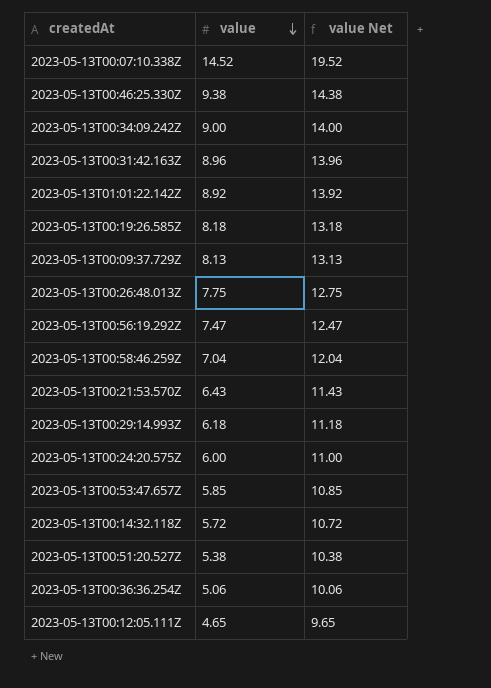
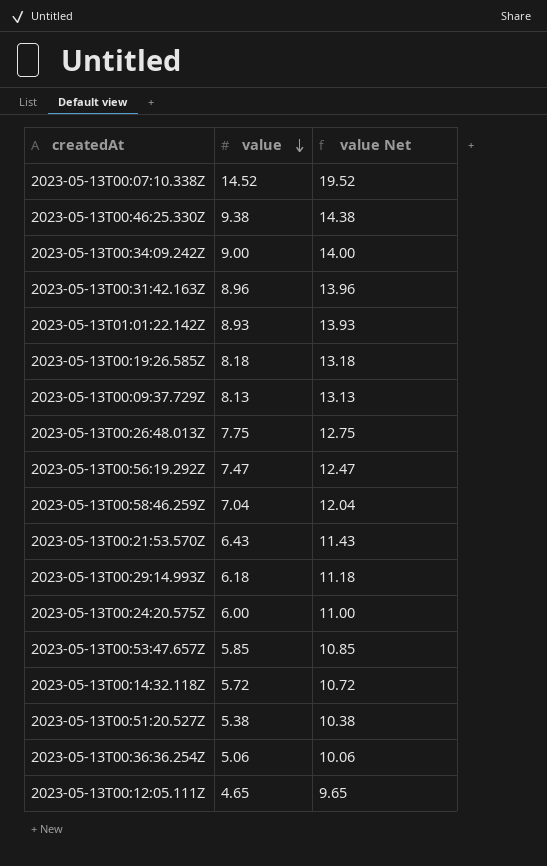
2023-05-13T01:01:22.142Z | value: 8.92 -> 8.93
2023-05-13T01:01:22.142Z | value Net: 13.92 -> 13.93

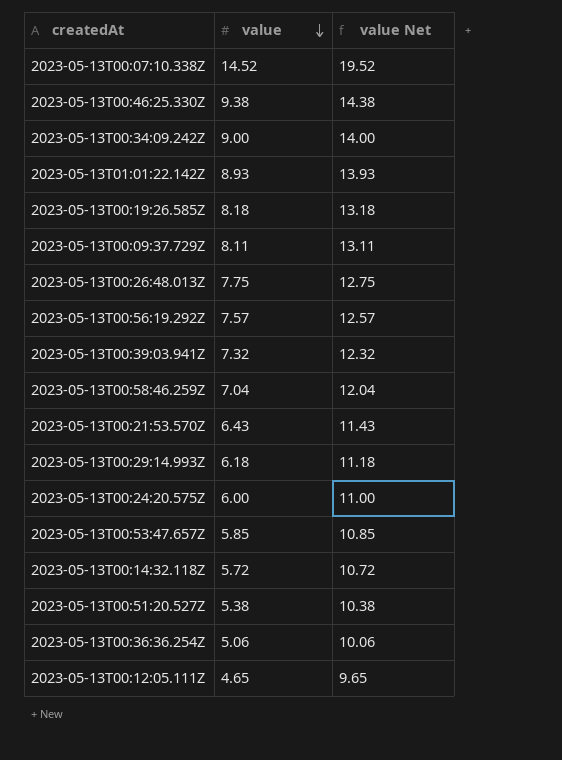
row 2023-05-13T00:31:42.163Z: 8.96 | 13.96 -> none
2023-05-13T00:09:37.729Z | value: 8.13 -> 8.11
2023-05-13T00:09:37.729Z | value Net: 13.13 -> 13.11
2023-05-13T00:56:19.292Z | value: 7.47 -> 7.57
2023-05-13T00:56:19.292Z | value Net: 12.47 -> 12.57
row 2023-05-13T00:39:03.941Z: none -> 7.32 | 12.32

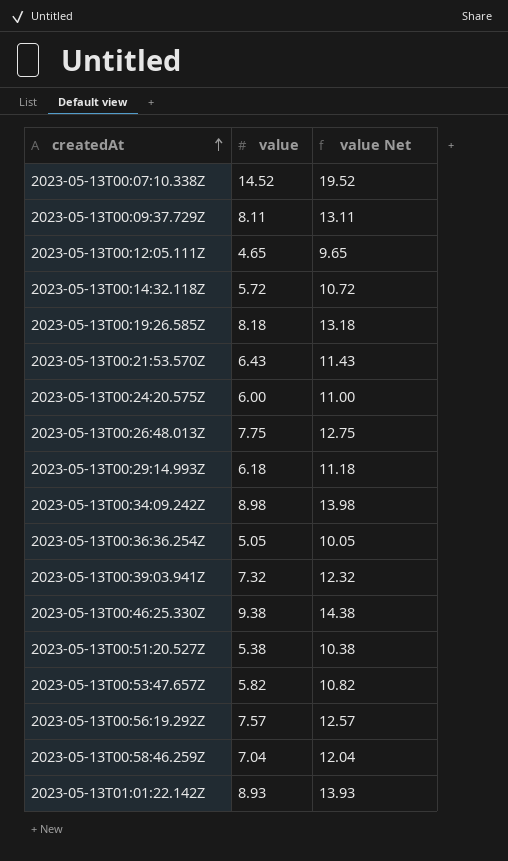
row order: value descending -> createdAt ascending
2023-05-13T00:34:09.242Z | value: 9.00 -> 8.98
2023-05-13T00:34:09.242Z | value Net: 14.00 -> 13.98
2023-05-13T00:36:36.254Z | value: 5.06 -> 5.05
2023-05-13T00:36:36.254Z | value Net: 10.06 -> 10.05
2023-05-13T00:53:47.657Z | value: 5.85 -> 5.82
2023-05-13T00:53:47.657Z | value Net: 10.85 -> 10.82

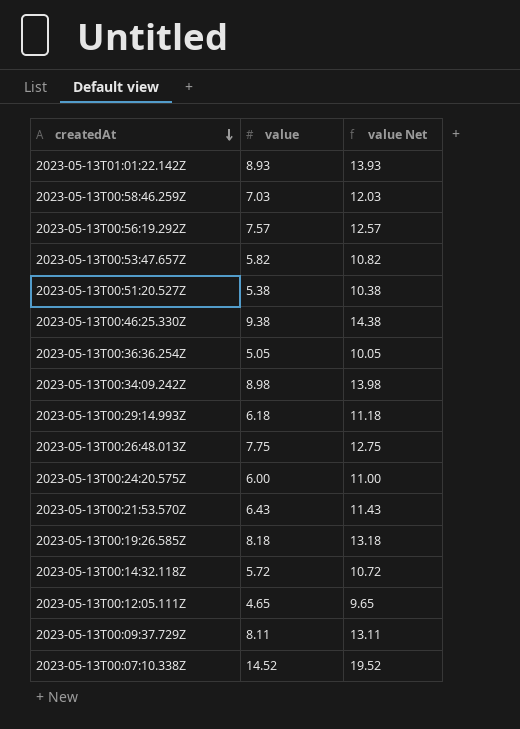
row order: createdAt ascending -> createdAt descending
row 2023-05-13T00:39:03.941Z: 7.32 | 12.32 -> none
2023-05-13T00:58:46.259Z | value: 7.04 -> 7.03
2023-05-13T00:58:46.259Z | value Net: 12.04 -> 12.03

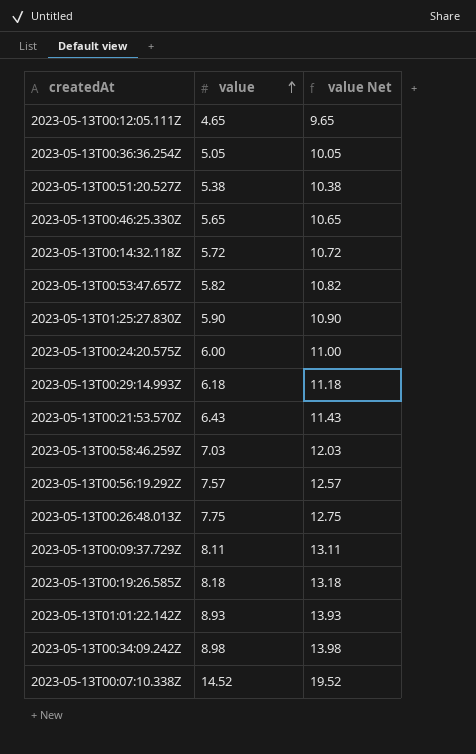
row order: createdAt descending -> value ascending
2023-05-13T00:46:25.330Z | value: 9.38 -> 5.65
2023-05-13T00:46:25.330Z | value Net: 14.38 -> 10.65
row 2023-05-13T01:25:27.830Z: none -> 5.90 | 10.90

